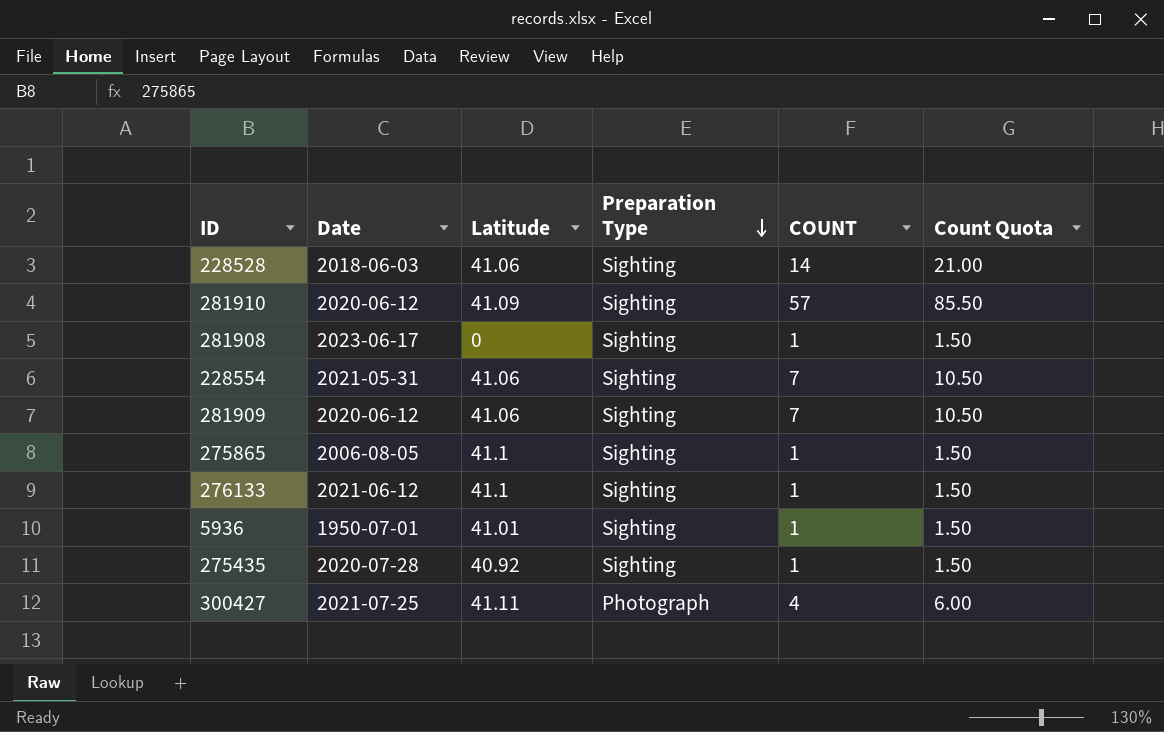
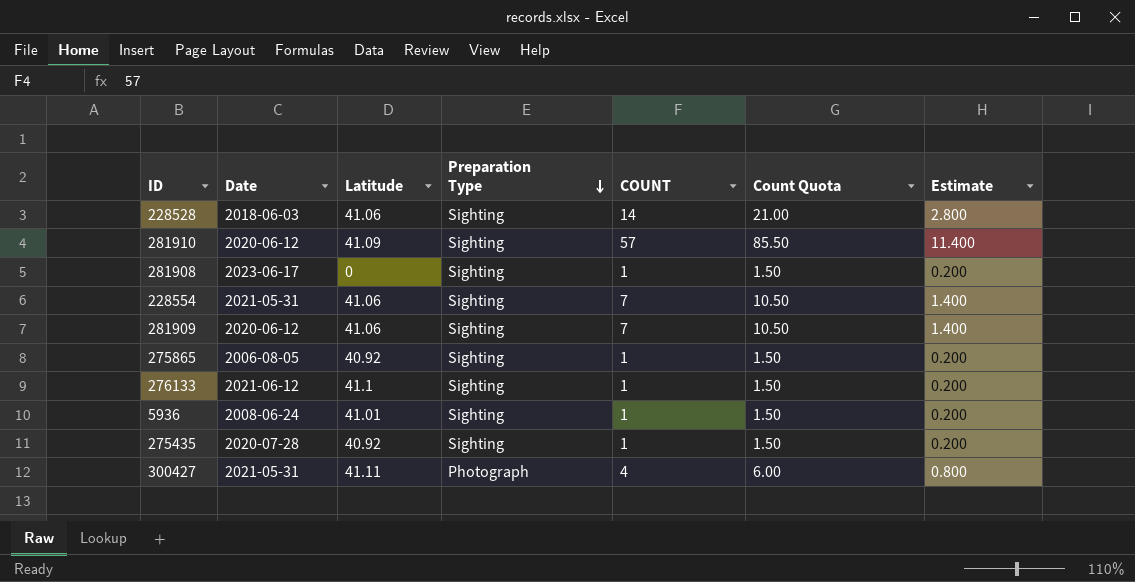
column Estimate | formula: none -> [COUNT] * 0.2
275865 | Latitude: 41.1 -> 40.92
5936 | Date: 1950-07-01 -> 2008-06-24
300427 | Date: 2021-07-25 -> 2021-05-31

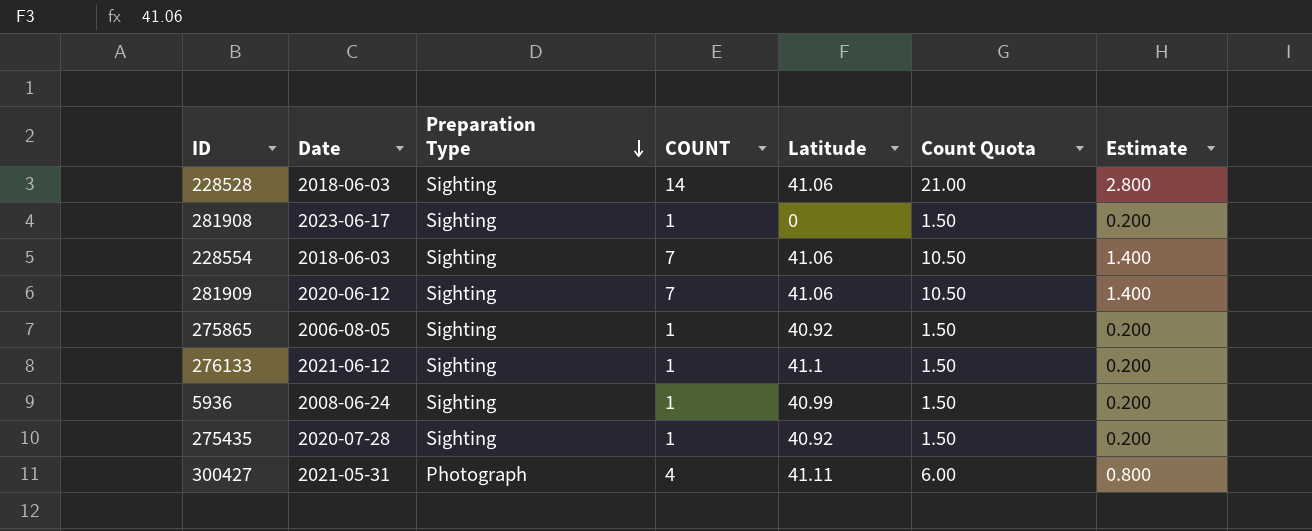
column Latitude | position: 3 -> 5
row 281910: 2020-06-12 | 41.09 | Sighting | 57 | 85.50 | 11.400 -> none
228554 | Date: 2021-05-31 -> 2018-06-03
5936 | Latitude: 41.01 -> 40.99

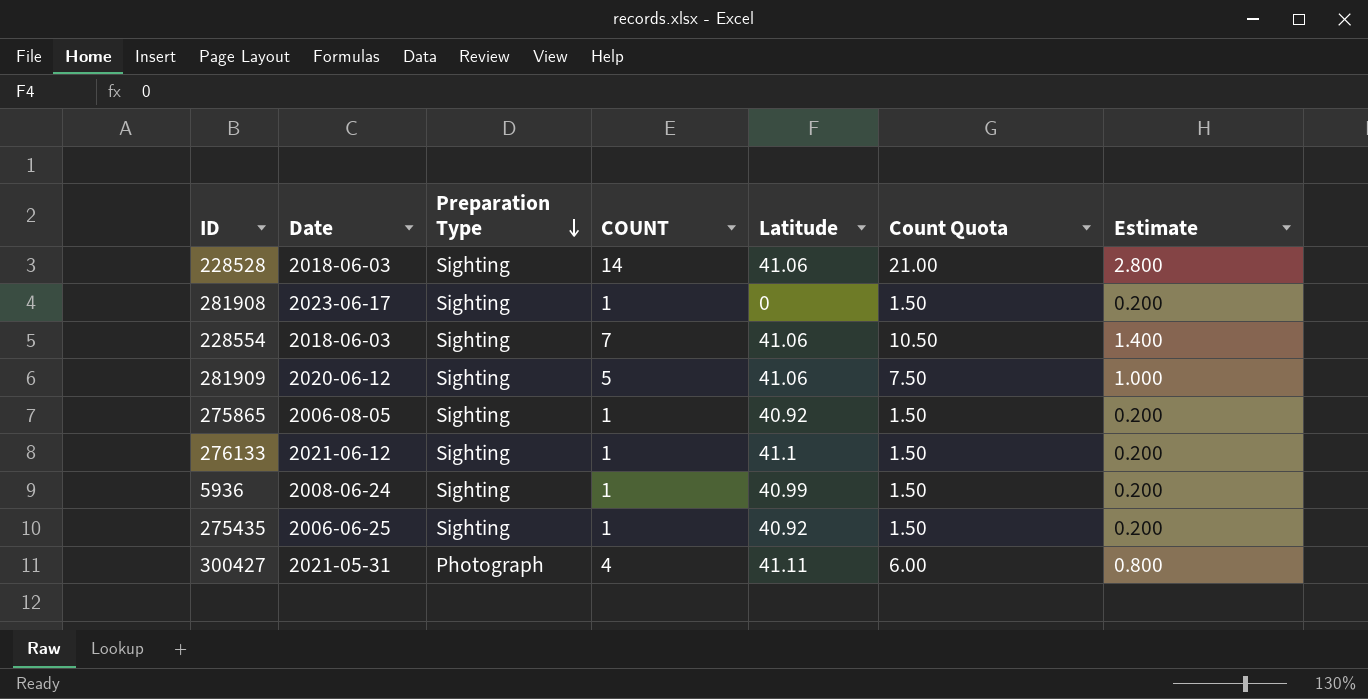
281909 | COUNT: 7 -> 5
281909 | Count Quota: 10.50 -> 7.50
281909 | Estimate: 1.400 -> 1.000
275435 | Date: 2020-07-28 -> 2006-06-25

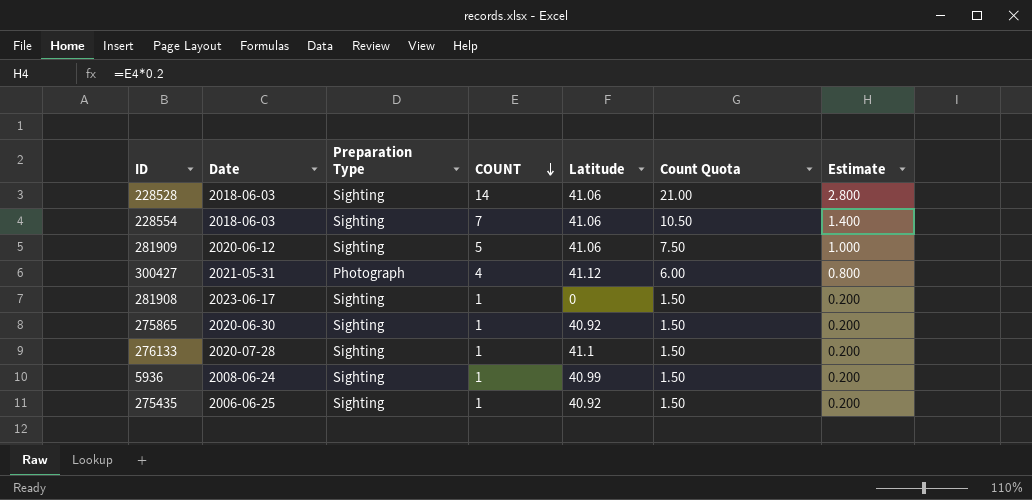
row order: Preparation Type descending -> COUNT descending
300427 | Latitude: 41.11 -> 41.12
275865 | Date: 2006-08-05 -> 2020-06-30
276133 | Date: 2021-06-12 -> 2020-07-28

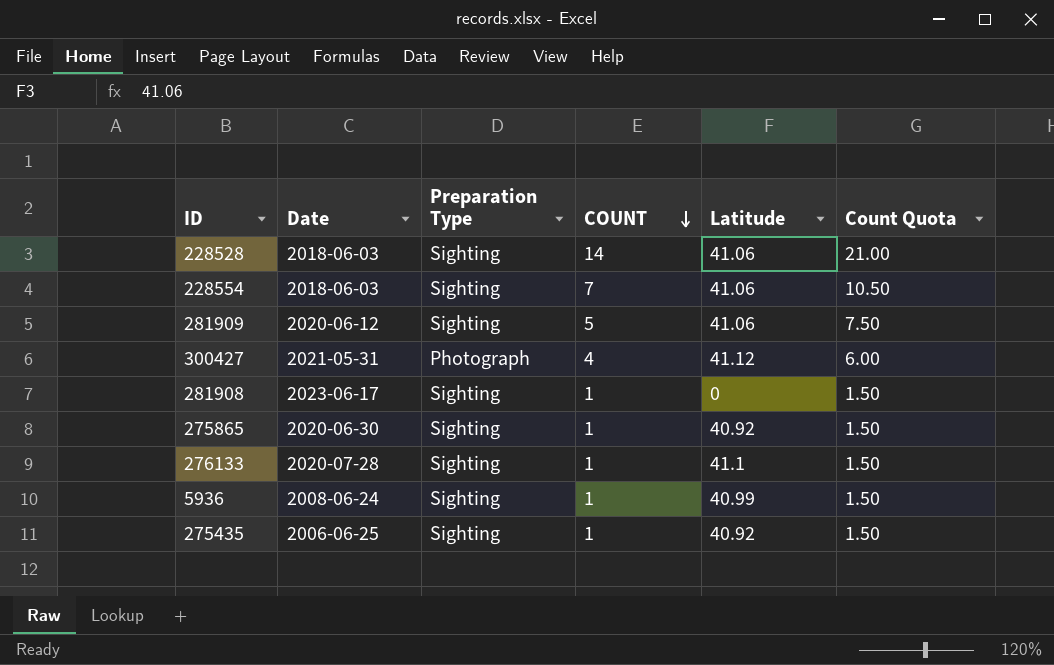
column Estimate | formula: [COUNT] * 0.2 -> none

